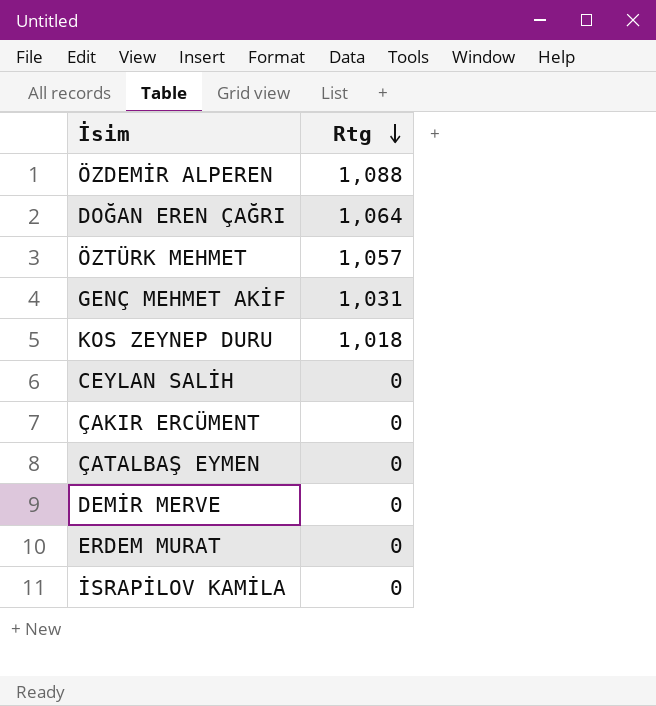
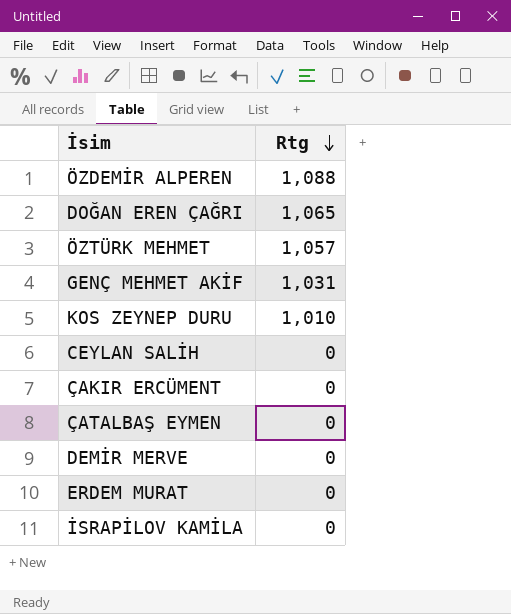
DOĞAN EREN ÇAĞRI | Rtg: 1,064 -> 1,065
KOS ZEYNEP DURU | Rtg: 1,018 -> 1,010

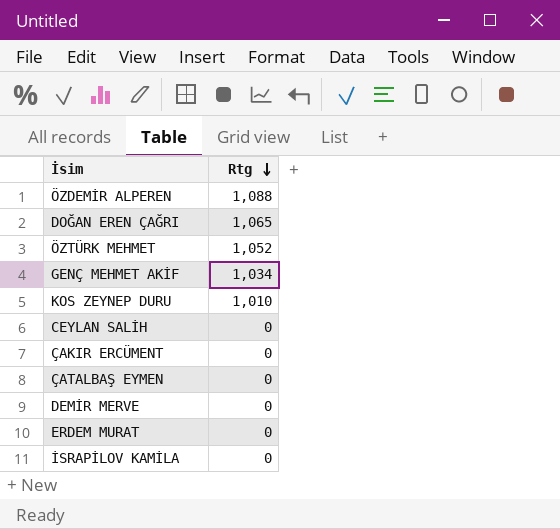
ÖZTÜRK MEHMET | Rtg: 1,057 -> 1,052
GENÇ MEHMET AKİF | Rtg: 1,031 -> 1,034

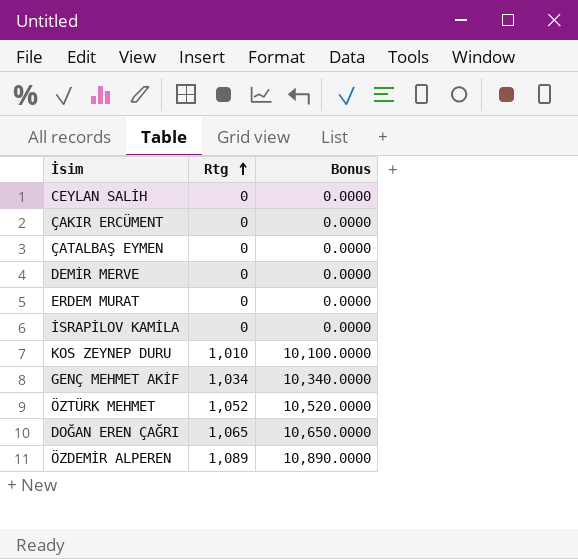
row order: Rtg descending -> Rtg ascending
column Bonus | formula: none -> [Rtg] * 10
ÖZDEMİR ALPEREN | Rtg: 1,088 -> 1,089

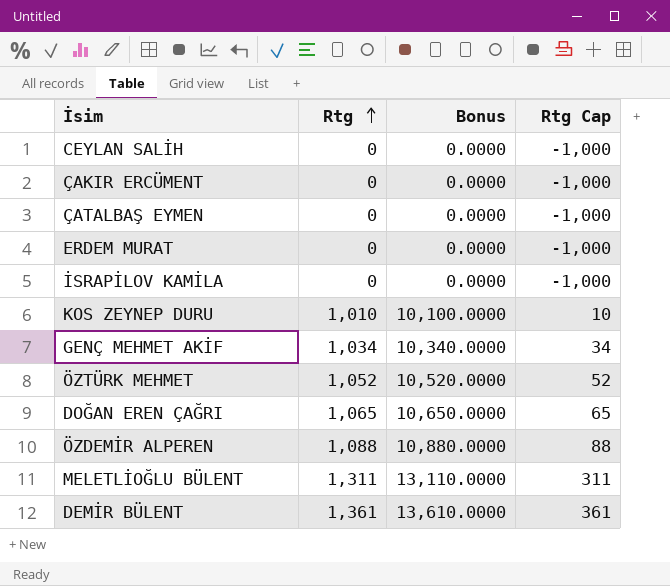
column Rtg Cap | formula: none -> [Rtg] - 1000
row DEMİR MERVE: 0 | 0.0000 -> none
ÖZDEMİR ALPEREN | Rtg: 1,089 -> 1,088
ÖZDEMİR ALPEREN | Bonus: 10,890.0000 -> 10,880.0000
row MELETLİOĞLU BÜLENT: none -> 1,311 | 13,110.0000 | 311
row DEMİR BÜLENT: none -> 1,361 | 13,610.0000 | 361

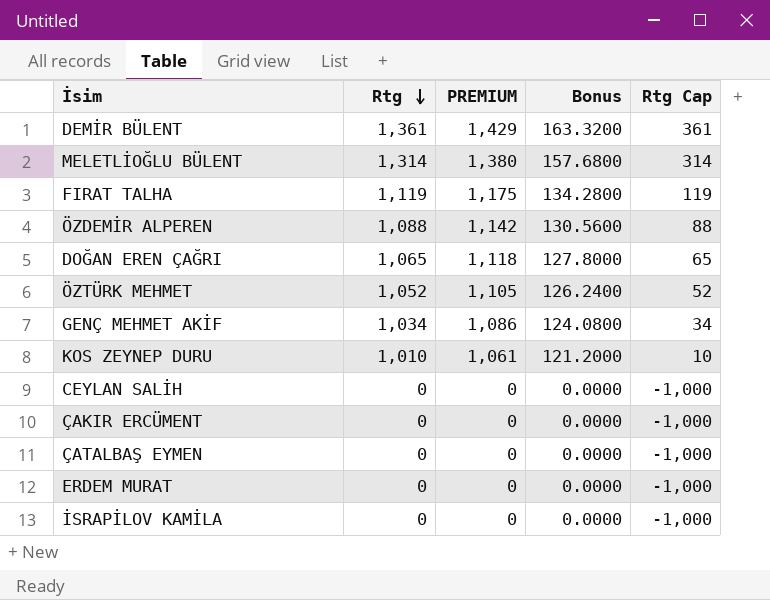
row order: Rtg ascending -> Rtg descending
column PREMIUM | formula: none -> [Rtg] * 1.05
column Bonus | formula: [Rtg] * 10 -> [Rtg] * 0.12
MELETLİOĞLU BÜLENT | Rtg: 1,311 -> 1,314
MELETLİOĞLU BÜLENT | Rtg Cap: 311 -> 314
row FIRAT TALHA: none -> 1,119 | 1,175 | 134.2800 | 119

